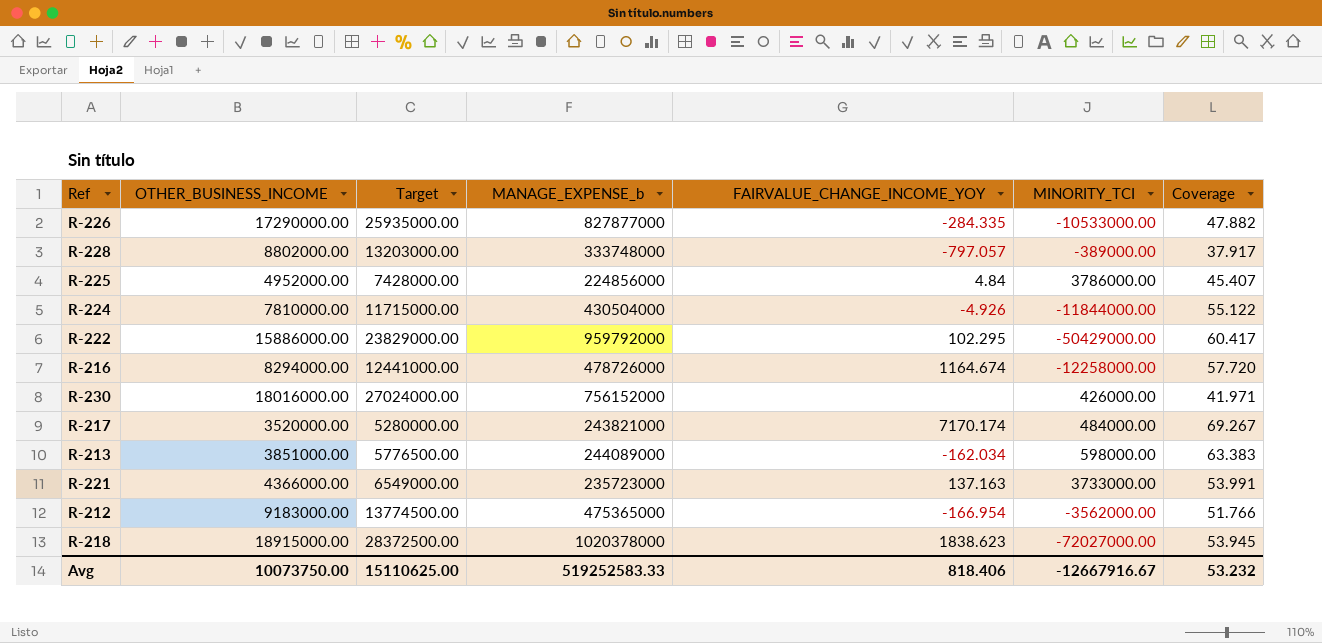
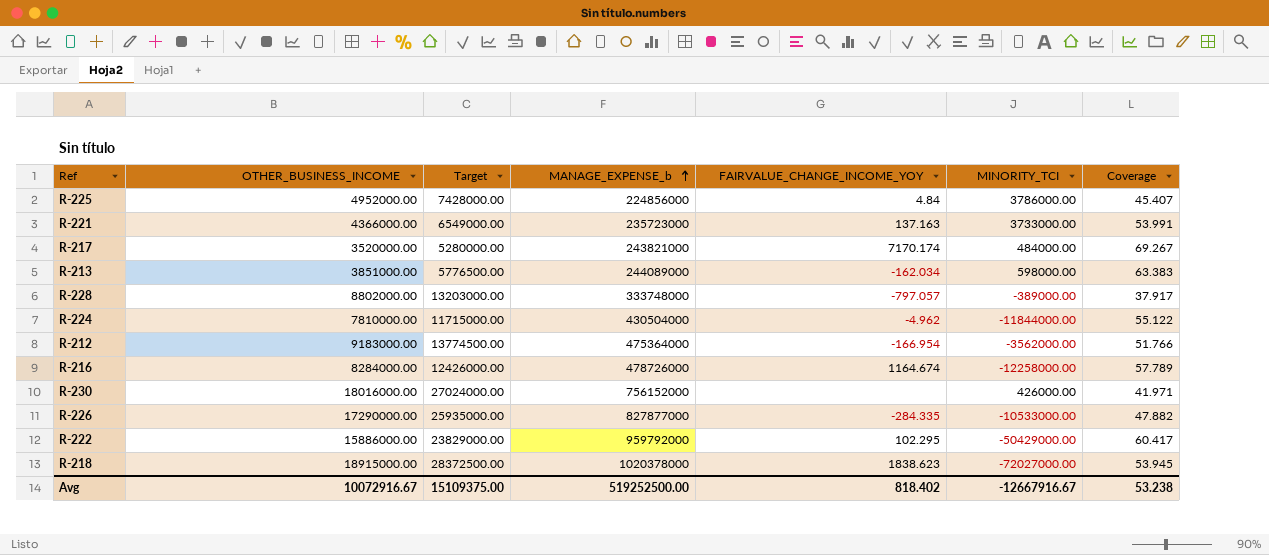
row order: none -> MANAGE_EXPENSE_b ascending
R-224 | FAIRVALUE_CHANGE_INCOME_YOY: -4.926 -> -4.962
R-212 | MANAGE_EXPENSE_b: 475365000 -> 475364000
R-216 | OTHER_BUSINESS_INCOME: 8294000.00 -> 8284000.00
R-216 | Target: 12441000.00 -> 12426000.00
R-216 | Coverage: 57.720 -> 57.789
Avg | OTHER_BUSINESS_INCOME: 10073750.00 -> 10072916.67
Avg | Target: 15110625.00 -> 15109375.00
Avg | MANAGE_EXPENSE_b: 519252583.33 -> 519252500.00
Avg | FAIRVALUE_CHANGE_INCOME_YOY: 818.406 -> 818.402
Avg | Coverage: 53.232 -> 53.238

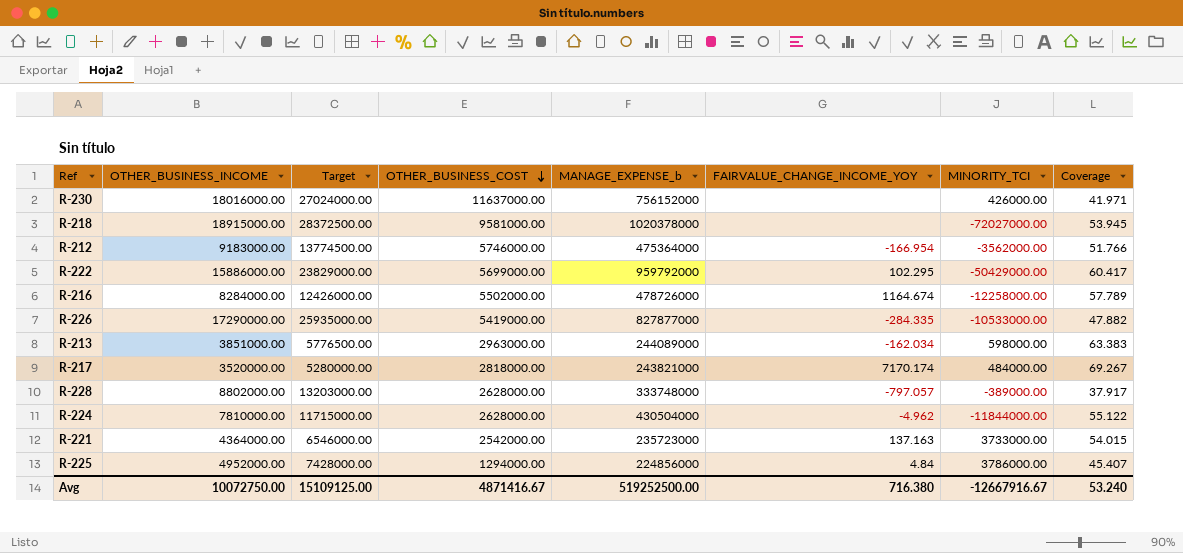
row order: MANAGE_EXPENSE_b ascending -> OTHER_BUSINESS_COST descending
column OTHER_BUSINESS_COST | position: none -> 4
R-218 | FAIRVALUE_CHANGE_INCOME_YOY: 1838.623 -> none
R-221 | OTHER_BUSINESS_INCOME: 4366000.00 -> 4364000.00
R-221 | Target: 6549000.00 -> 6546000.00
R-221 | Coverage: 53.991 -> 54.015
Avg | OTHER_BUSINESS_INCOME: 10072916.67 -> 10072750.00
Avg | Target: 15109375.00 -> 15109125.00
Avg | FAIRVALUE_CHANGE_INCOME_YOY: 818.402 -> 716.380
Avg | Coverage: 53.238 -> 53.240

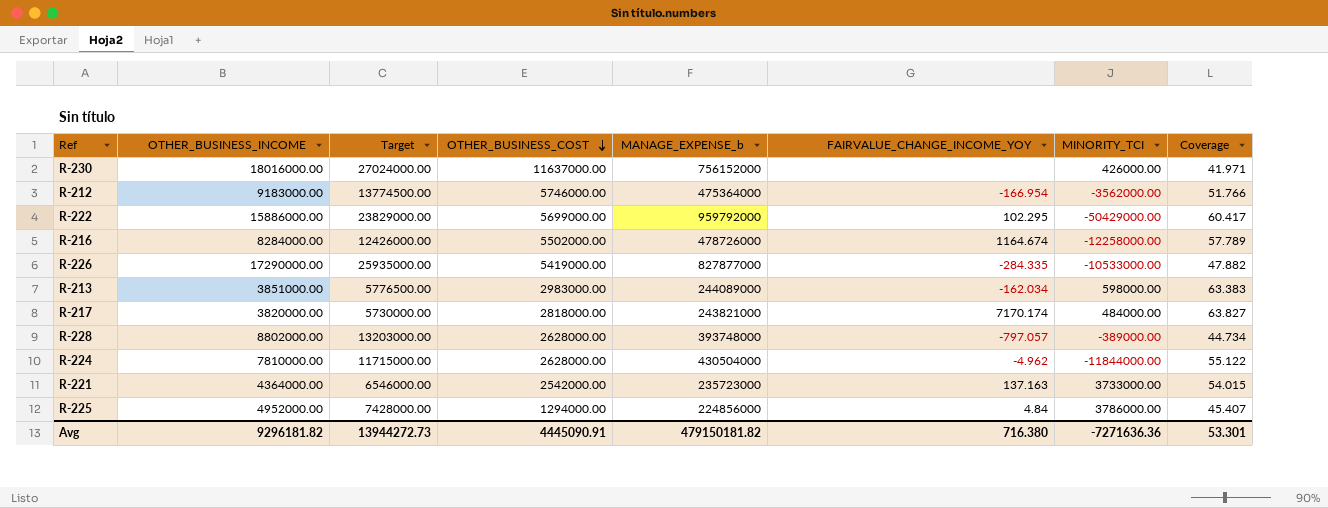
row R-218: 18915000.00 | 28372500.00 | 9581000.00 | 1020378000 | none | -72027000.00 | 53.945 -> none
R-213 | OTHER_BUSINESS_COST: 2963000.00 -> 2983000.00
R-217 | OTHER_BUSINESS_INCOME: 3520000.00 -> 3820000.00
R-217 | Target: 5280000.00 -> 5730000.00
R-217 | Coverage: 69.267 -> 63.827
R-228 | MANAGE_EXPENSE_b: 333748000 -> 393748000
R-228 | Coverage: 37.917 -> 44.734
Avg | OTHER_BUSINESS_INCOME: 10072750.00 -> 9296181.82
Avg | Target: 15109125.00 -> 13944272.73
Avg | OTHER_BUSINESS_COST: 4871416.67 -> 4445090.91
Avg | MANAGE_EXPENSE_b: 519252500.00 -> 479150181.82
Avg | MINORITY_TCI: -12667916.67 -> -7271636.36
Avg | Coverage: 53.240 -> 53.301

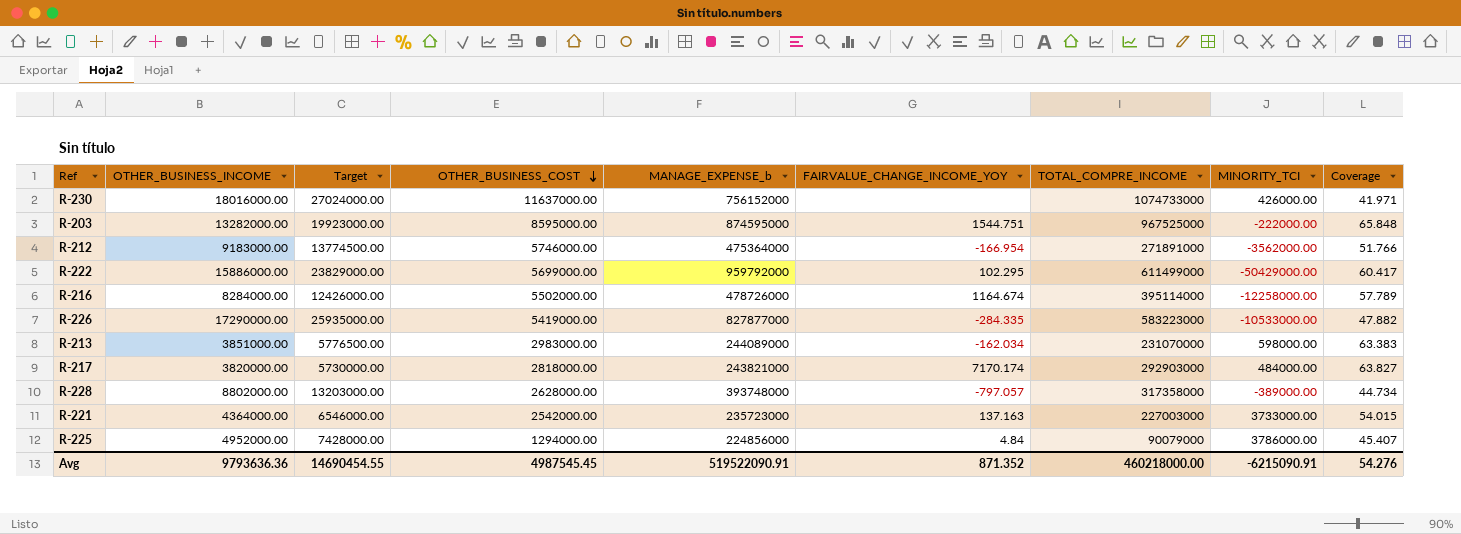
column TOTAL_COMPRE_INCOME | position: none -> 7
row R-224: 7810000.00 | 11715000.00 | 2628000.00 | 430504000 | -4.962 | -11844000.00 | 55.122 -> none
row R-203: none -> 13282000.00 | 19923000.00 | 8595000.00 | 874595000 | 1544.751 | 967525000 | -222000.00 | 65.848
Avg | OTHER_BUSINESS_INCOME: 9296181.82 -> 9793636.36
Avg | Target: 13944272.73 -> 14690454.55
Avg | OTHER_BUSINESS_COST: 4445090.91 -> 4987545.45
Avg | MANAGE_EXPENSE_b: 479150181.82 -> 519522090.91
Avg | FAIRVALUE_CHANGE_INCOME_YOY: 716.380 -> 871.352
Avg | MINORITY_TCI: -7271636.36 -> -6215090.91
Avg | Coverage: 53.301 -> 54.276

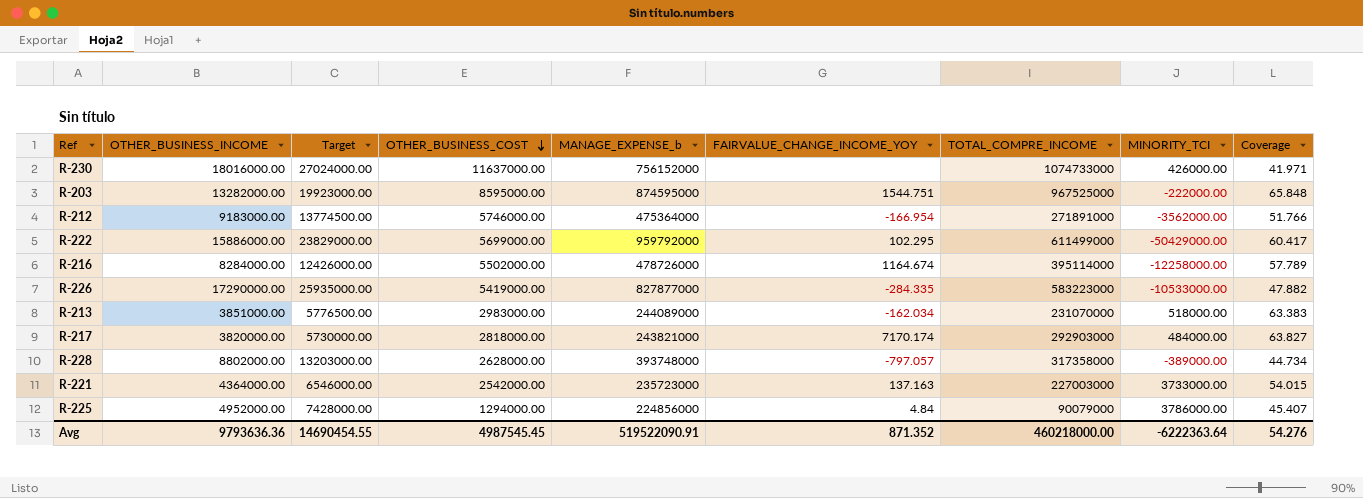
R-213 | MINORITY_TCI: 598000.00 -> 518000.00
Avg | MINORITY_TCI: -6215090.91 -> -6222363.64

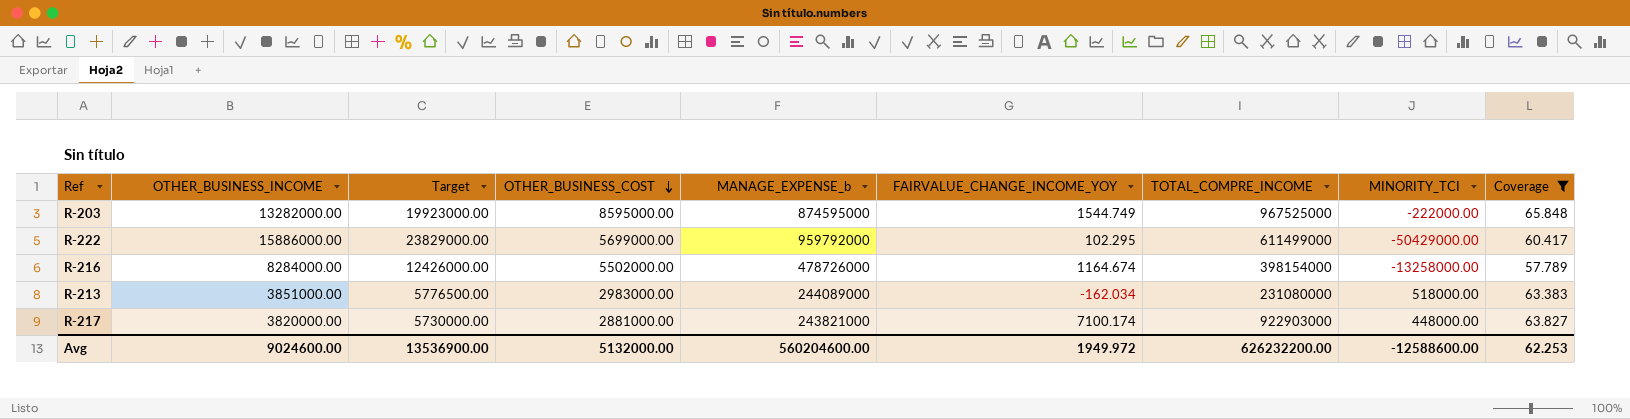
filter: none -> Coverage >= 57.789
R-203 | FAIRVALUE_CHANGE_INCOME_YOY: 1544.751 -> 1544.749
R-216 | TOTAL_COMPRE_INCOME: 395114000 -> 398154000
R-216 | MINORITY_TCI: -12258000.00 -> -13258000.00
R-213 | TOTAL_COMPRE_INCOME: 231070000 -> 231080000
R-217 | OTHER_BUSINESS_COST: 2818000.00 -> 2881000.00
R-217 | FAIRVALUE_CHANGE_INCOME_YOY: 7170.174 -> 7100.174
R-217 | TOTAL_COMPRE_INCOME: 292903000 -> 922903000
R-217 | MINORITY_TCI: 484000.00 -> 448000.00
Avg | OTHER_BUSINESS_INCOME: 9793636.36 -> 9024600.00
Avg | Target: 14690454.55 -> 13536900.00
Avg | OTHER_BUSINESS_COST: 4987545.45 -> 5132000.00
Avg | MANAGE_EXPENSE_b: 519522090.91 -> 560204600.00
Avg | FAIRVALUE_CHANGE_INCOME_YOY: 871.352 -> 1949.972
Avg | TOTAL_COMPRE_INCOME: 460218000.00 -> 626232200.00
Avg | MINORITY_TCI: -6222363.64 -> -12588600.00
Avg | Coverage: 54.276 -> 62.253

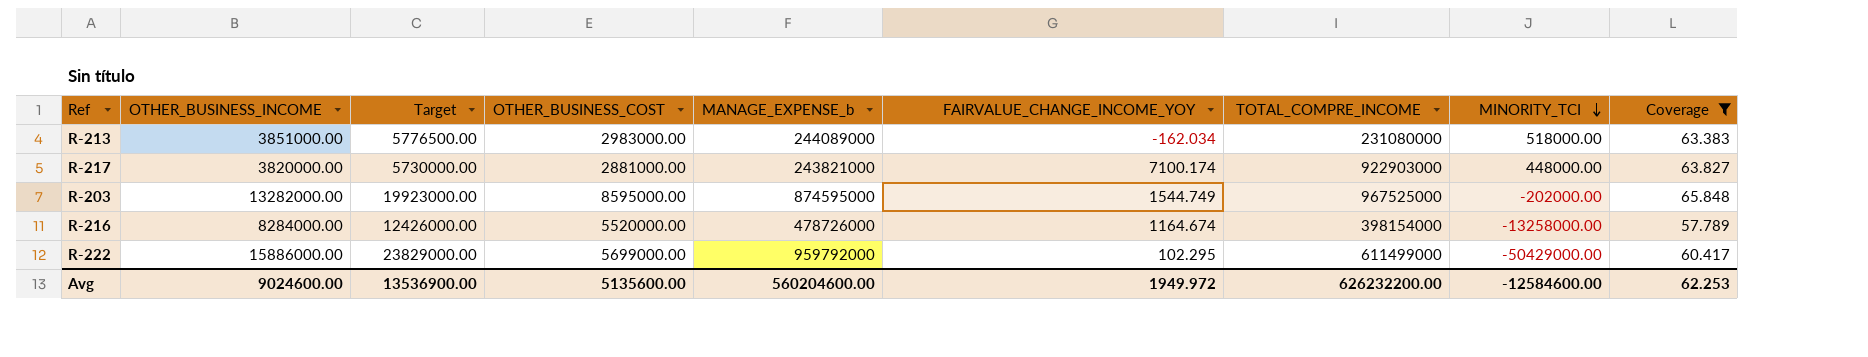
row order: OTHER_BUSINESS_COST descending -> MINORITY_TCI descending
R-203 | MINORITY_TCI: -222000.00 -> -202000.00
R-216 | OTHER_BUSINESS_COST: 5502000.00 -> 5520000.00
Avg | OTHER_BUSINESS_COST: 5132000.00 -> 5135600.00
Avg | MINORITY_TCI: -12588600.00 -> -12584600.00

